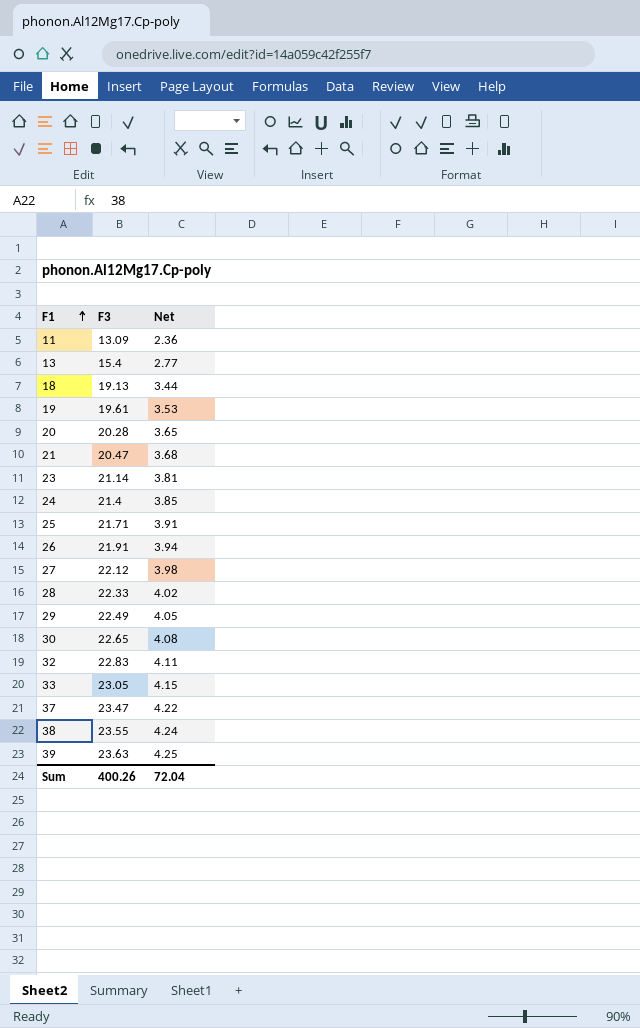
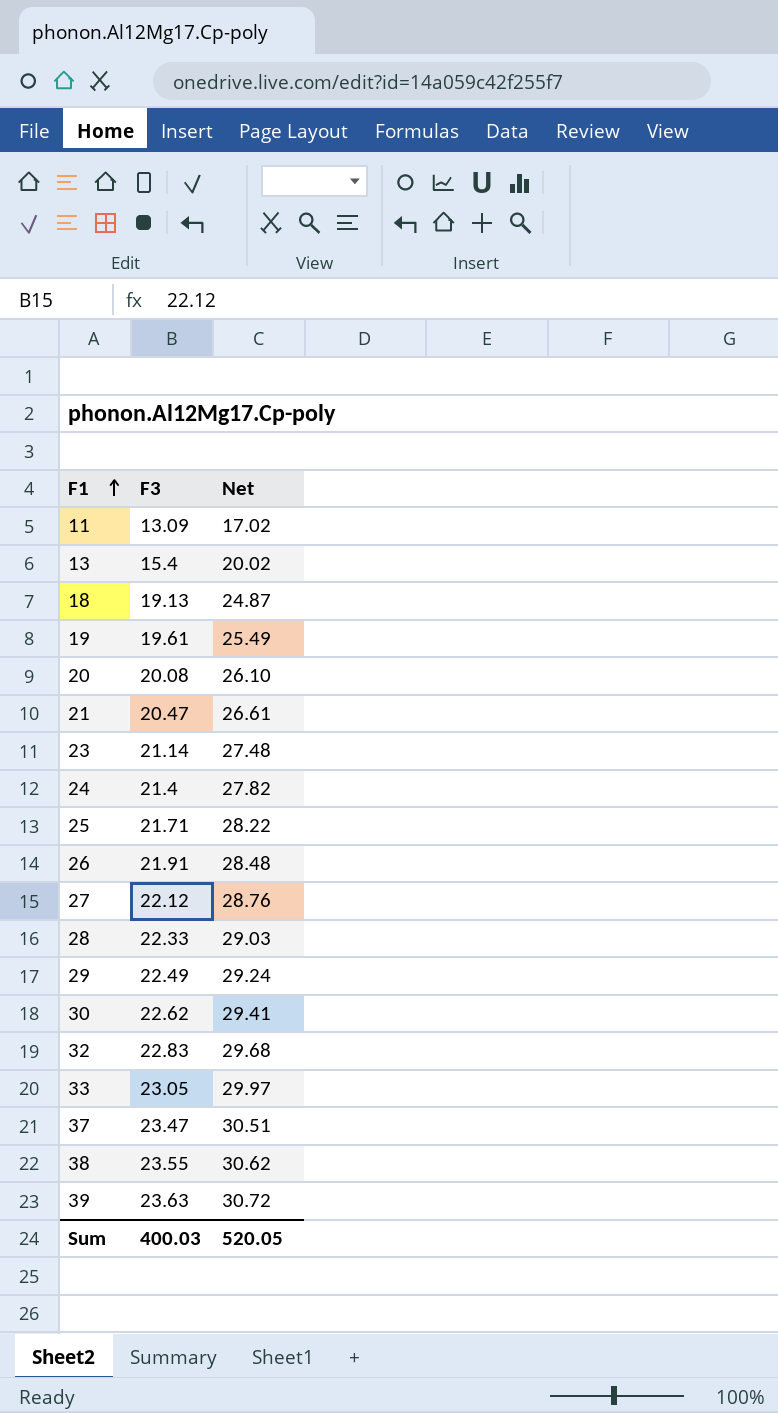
column Net | formula: [F3] * 0.18 -> [F3] * 1.3
20 | F3: 20.28 -> 20.08
30 | F3: 22.65 -> 22.62
Sum | F3: 400.26 -> 400.03
Sum | Net: 72.04 -> 520.05

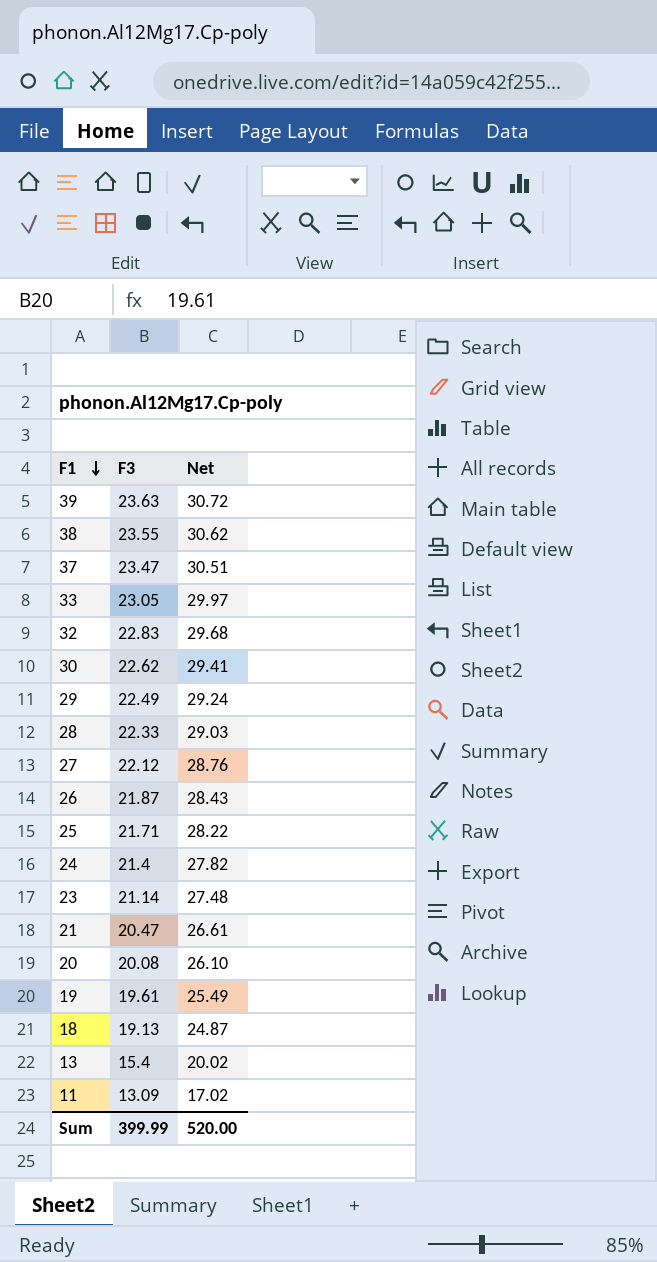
row order: F1 ascending -> F1 descending
26 | F3: 21.91 -> 21.87
26 | Net: 28.48 -> 28.43
Sum | F3: 400.03 -> 399.99
Sum | Net: 520.05 -> 520.00

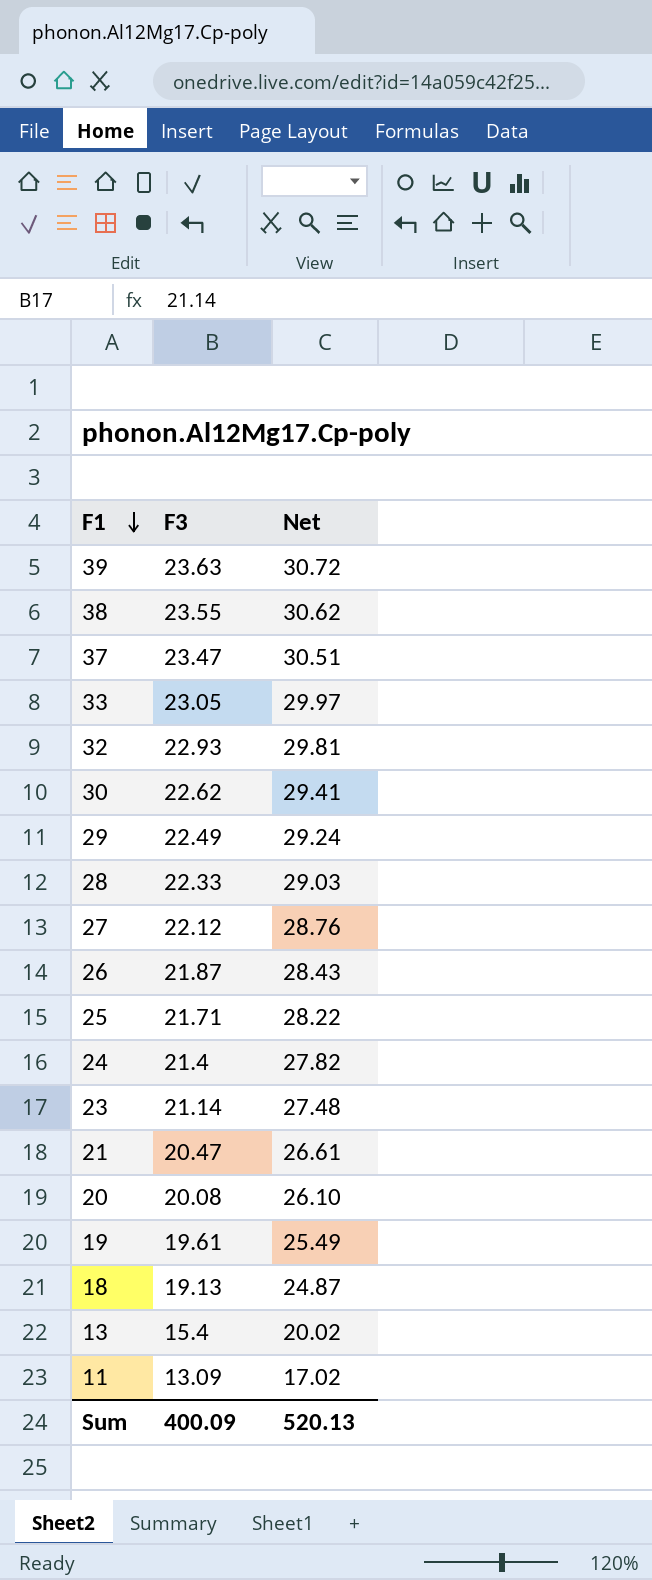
32 | F3: 22.83 -> 22.93
32 | Net: 29.68 -> 29.81
Sum | F3: 399.99 -> 400.09
Sum | Net: 520.00 -> 520.13

